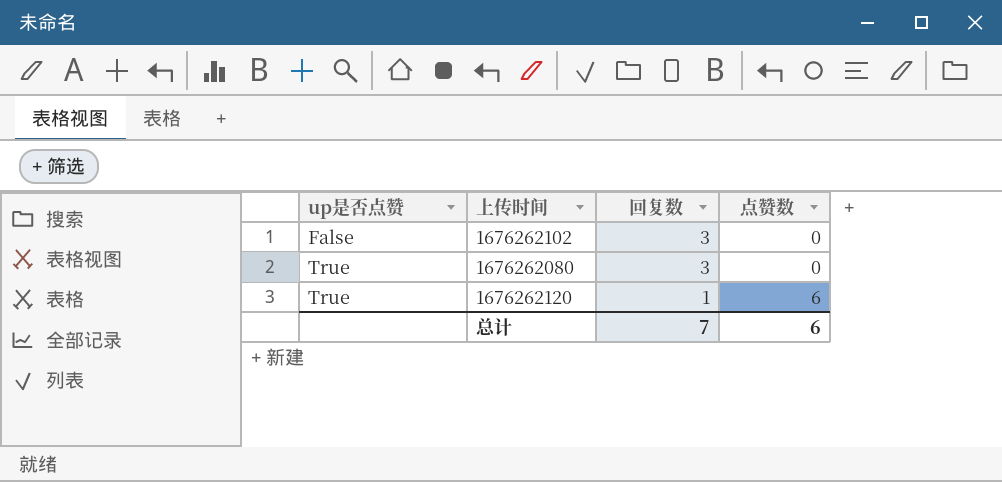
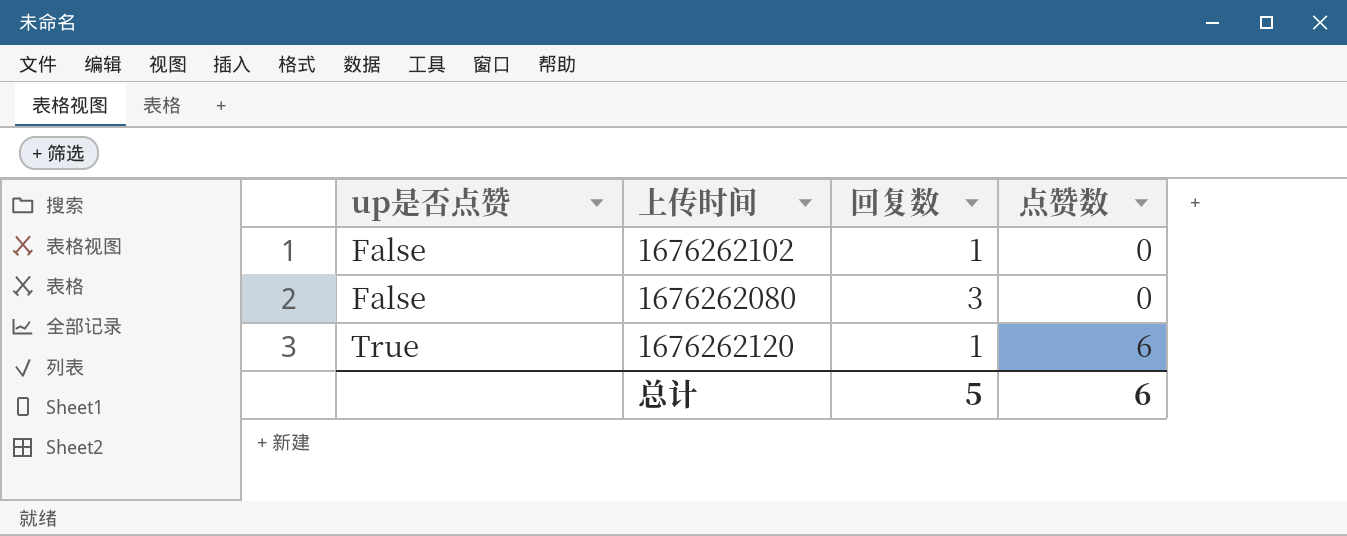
1676262102 | 回复数: 3 -> 1
1676262080 | up是否点赞: True -> False
总计 | 回复数: 7 -> 5

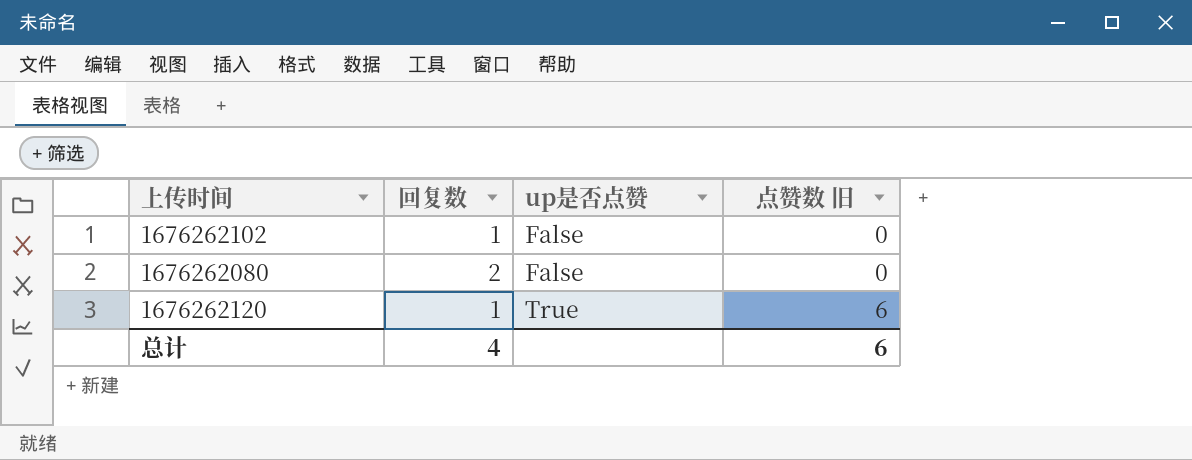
column up是否点赞 | position: 1 -> 3
column name: 点赞数 -> 点赞数 旧
1676262080 | 回复数: 3 -> 2
总计 | 回复数: 5 -> 4

